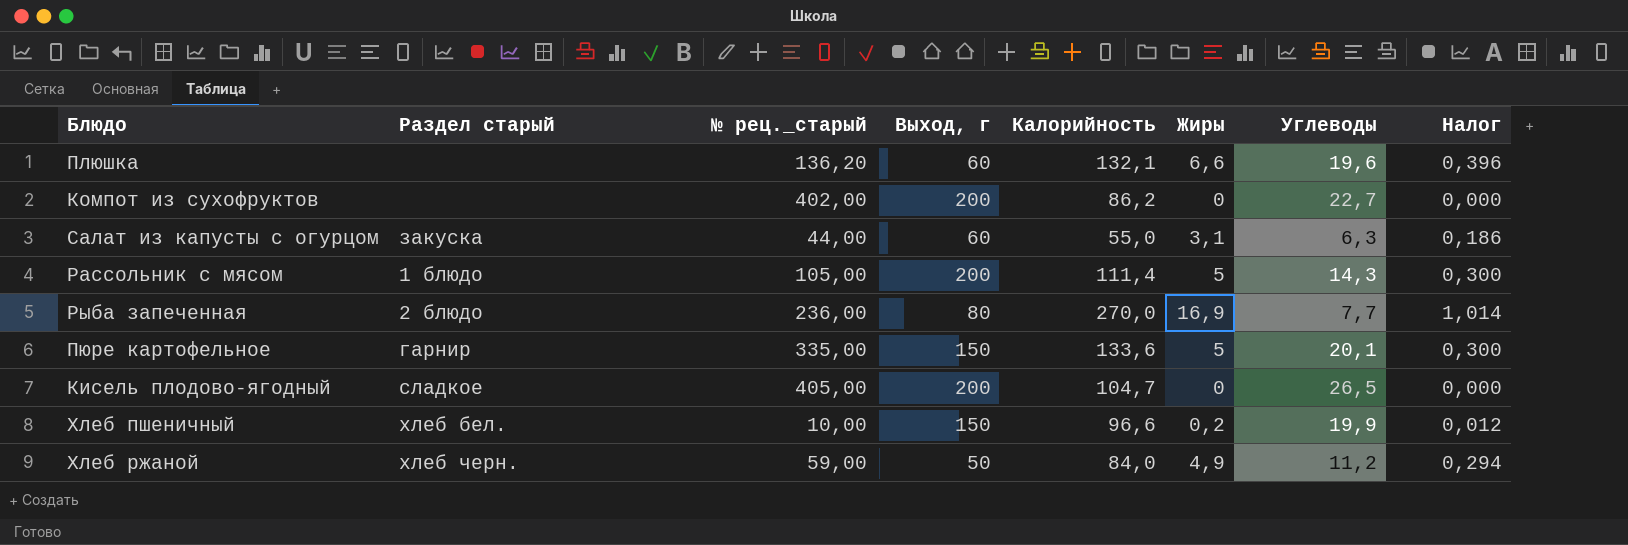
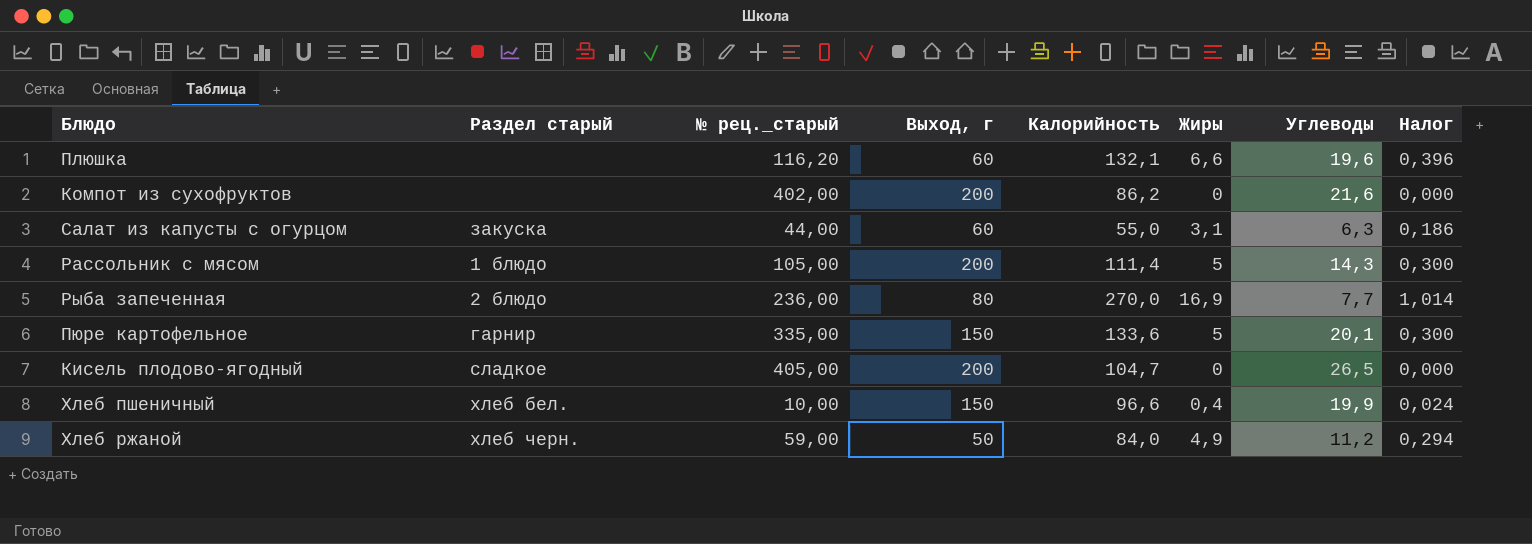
Плюшка | № рец._старый: 136,20 -> 116,20
Компот из сухофруктов | Углеводы: 22,7 -> 21,6
Хлеб пшеничный | Жиры: 0,2 -> 0,4
Хлеб пшеничный | Налог: 0,012 -> 0,024

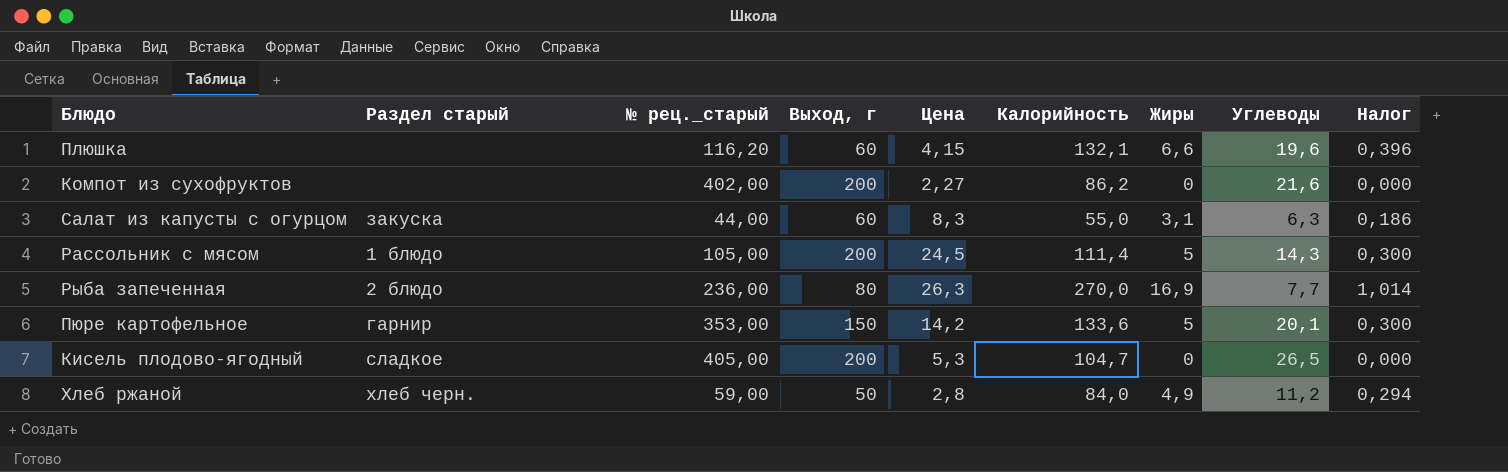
column Цена | position: none -> 5
row Хлеб пшеничный: хлеб бел. | 10,00 | 150 | 96,6 | 0,4 | 19,9 | 0,024 -> none
Пюре картофельное | № рец._старый: 335,00 -> 353,00

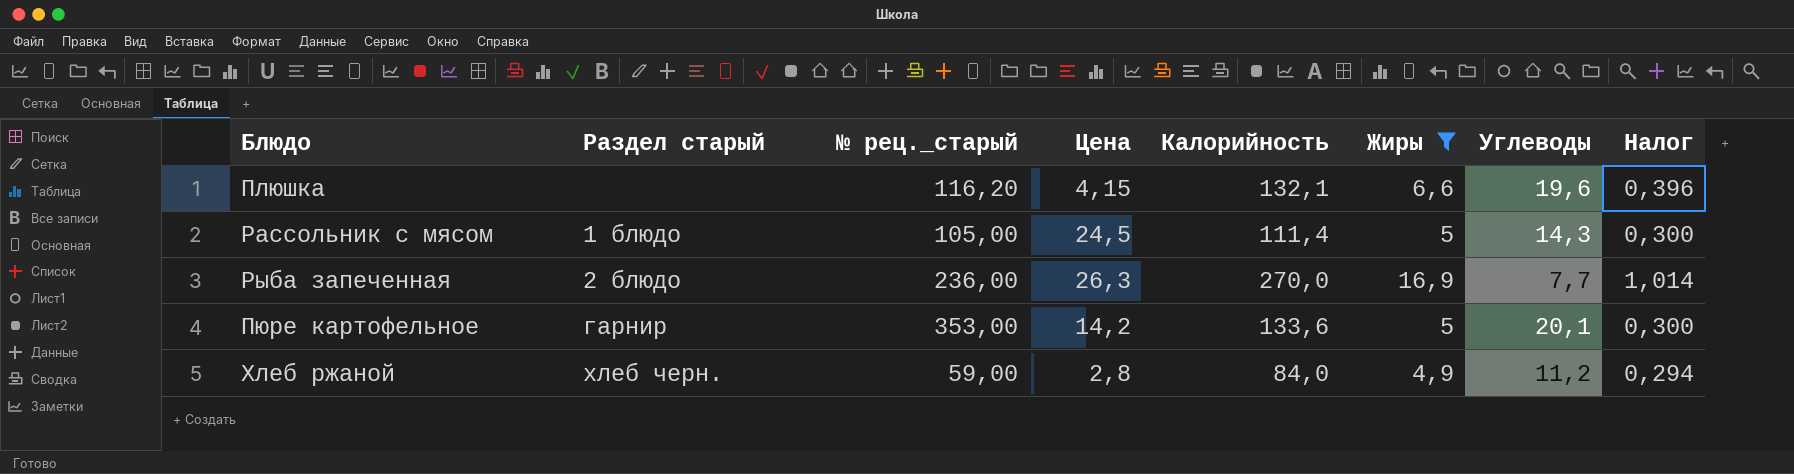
filter: none -> Жиры >= 4,9
column Выход, г | position: 4 -> none

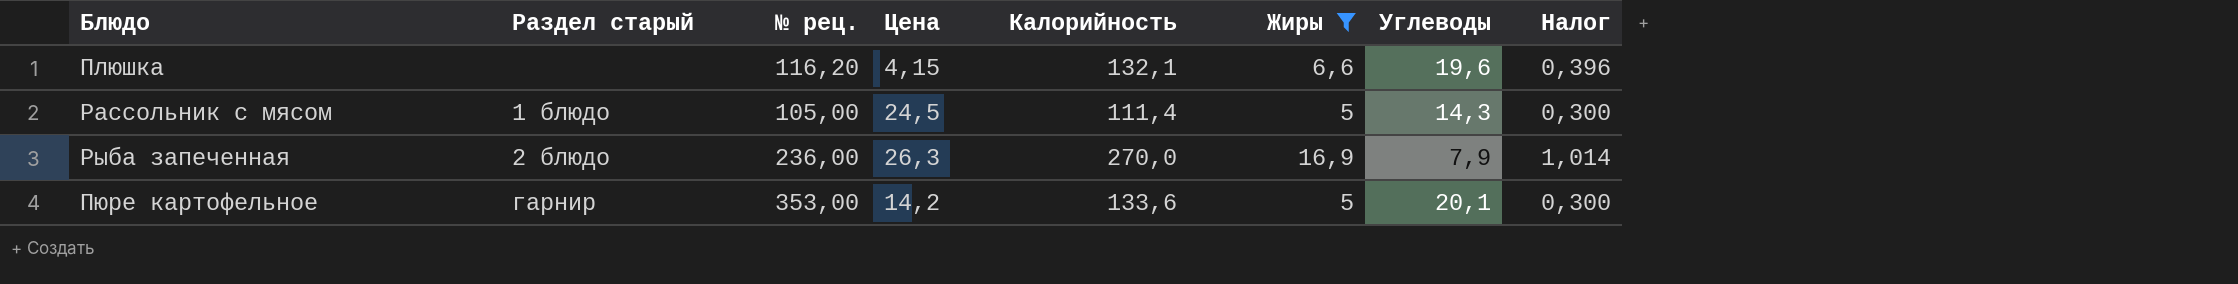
column name: № рец._старый -> № рец.
row Хлеб ржаной: хлеб черн. | 59,00 | 2,8 | 84,0 | 4,9 | 11,2 | 0,294 -> none
Рыба запеченная | Углеводы: 7,7 -> 7,9

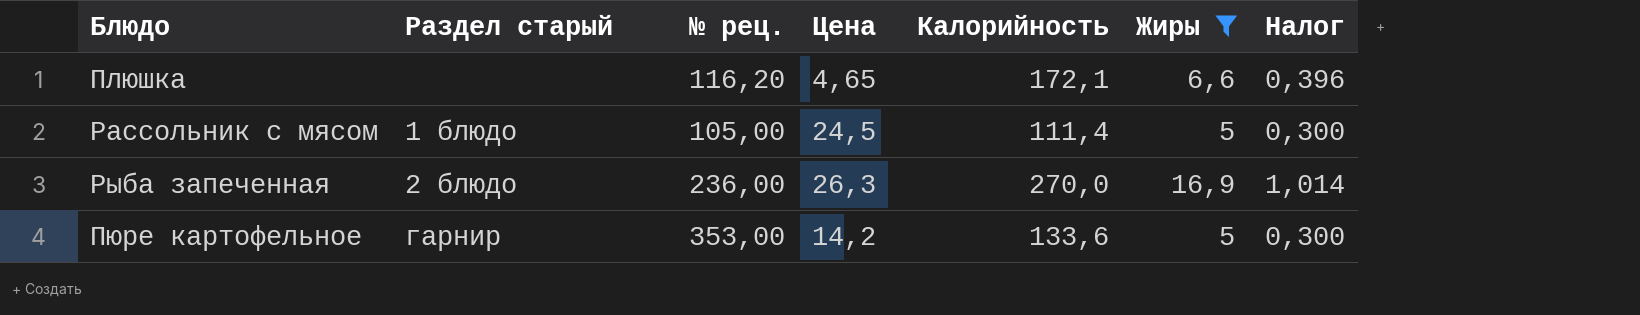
column Углеводы | position: 7 -> none
Плюшка | Цена: 4,15 -> 4,65
Плюшка | Калорийность: 132,1 -> 172,1

